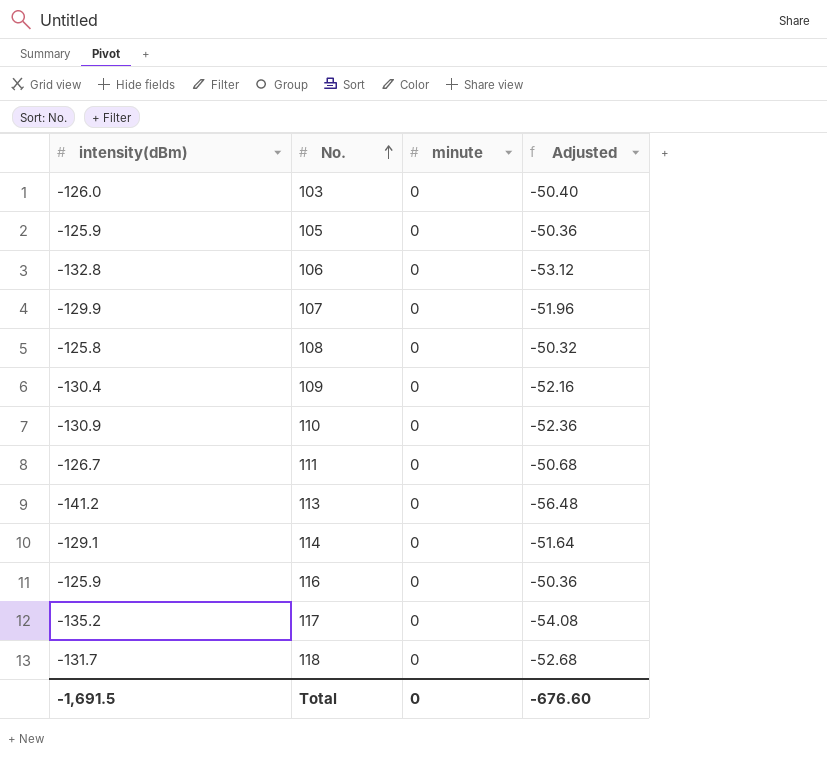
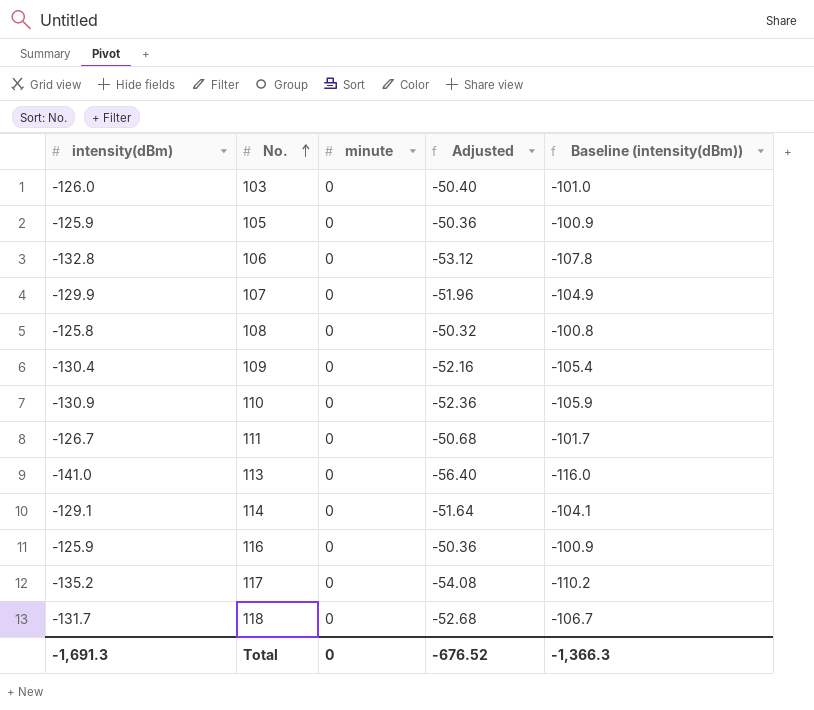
column Baseline (intensity(dBm)) | formula: none -> [intensity(dBm)] + 25
113 | intensity(dBm): -141.2 -> -141.0
113 | Adjusted: -56.48 -> -56.40
Total | intensity(dBm): -1,691.5 -> -1,691.3
Total | Adjusted: -676.60 -> -676.52

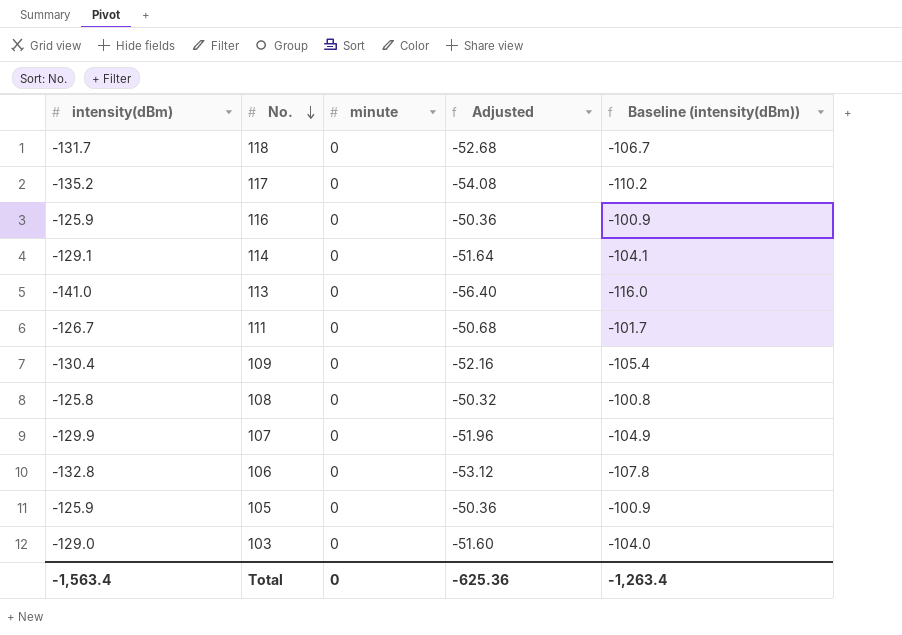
row order: No. ascending -> No. descending
row 110: -130.9 | 0 | -52.36 | -105.9 -> none
103 | intensity(dBm): -126.0 -> -129.0
103 | Adjusted: -50.40 -> -51.60
103 | Baseline (intensity(dBm)): -101.0 -> -104.0
Total | intensity(dBm): -1,691.3 -> -1,563.4
Total | Adjusted: -676.52 -> -625.36
Total | Baseline (intensity(dBm)): -1,366.3 -> -1,263.4

